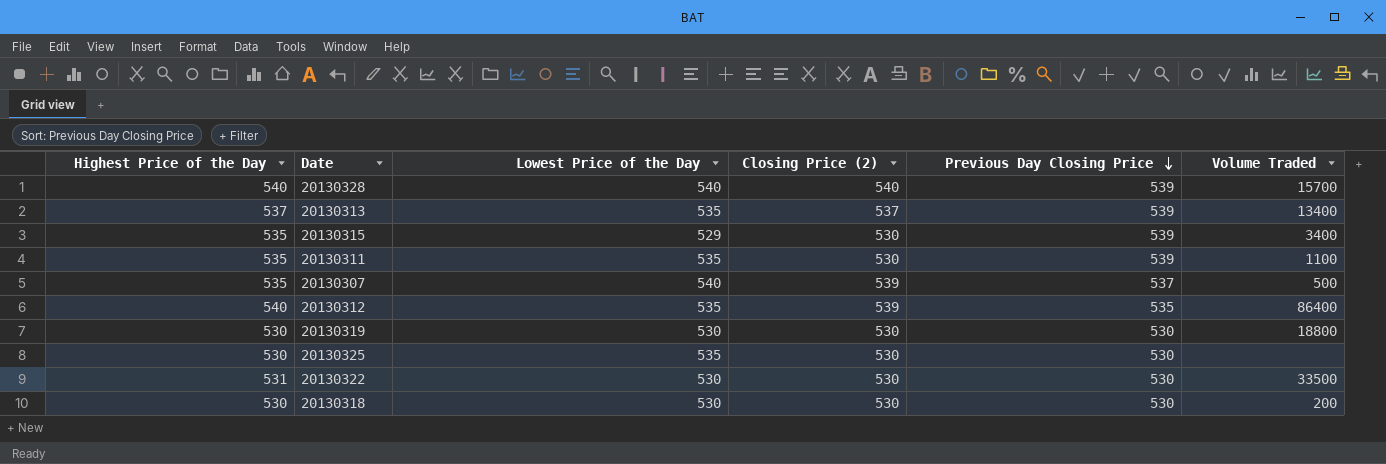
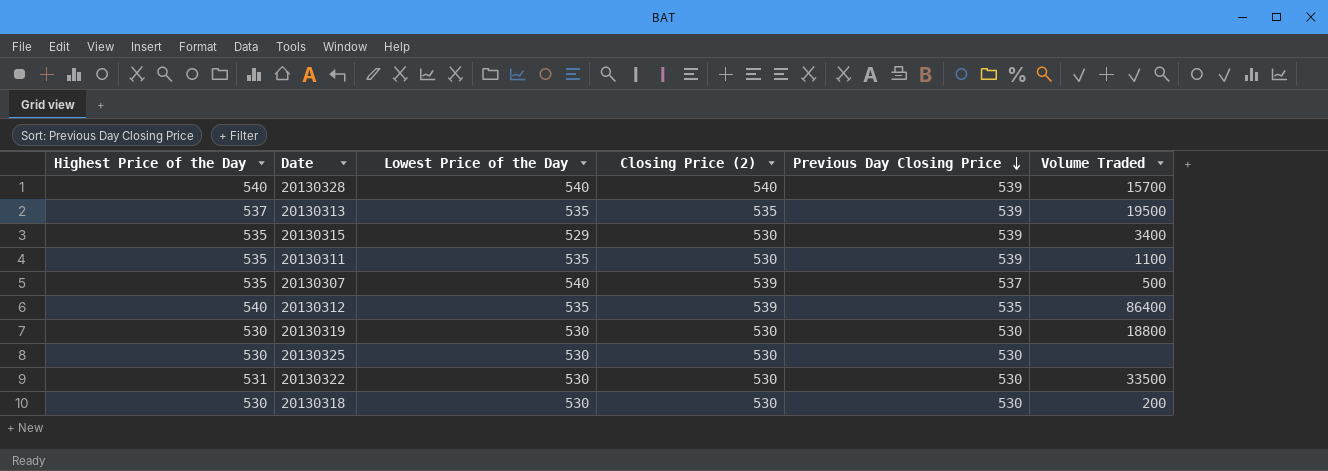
20130313 | Closing Price (2): 537 -> 535
20130313 | Volume Traded: 13400 -> 19500
20130325 | Lowest Price of the Day: 535 -> 530

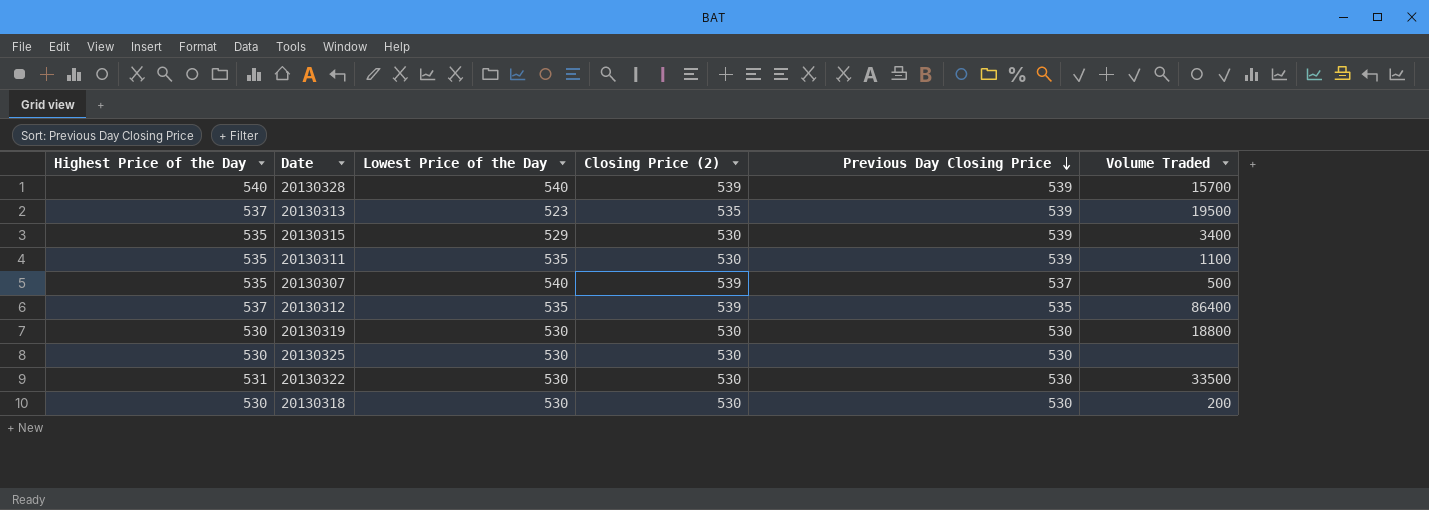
20130328 | Closing Price (2): 540 -> 539
20130313 | Lowest Price of the Day: 535 -> 523
20130312 | Highest Price of the Day: 540 -> 537

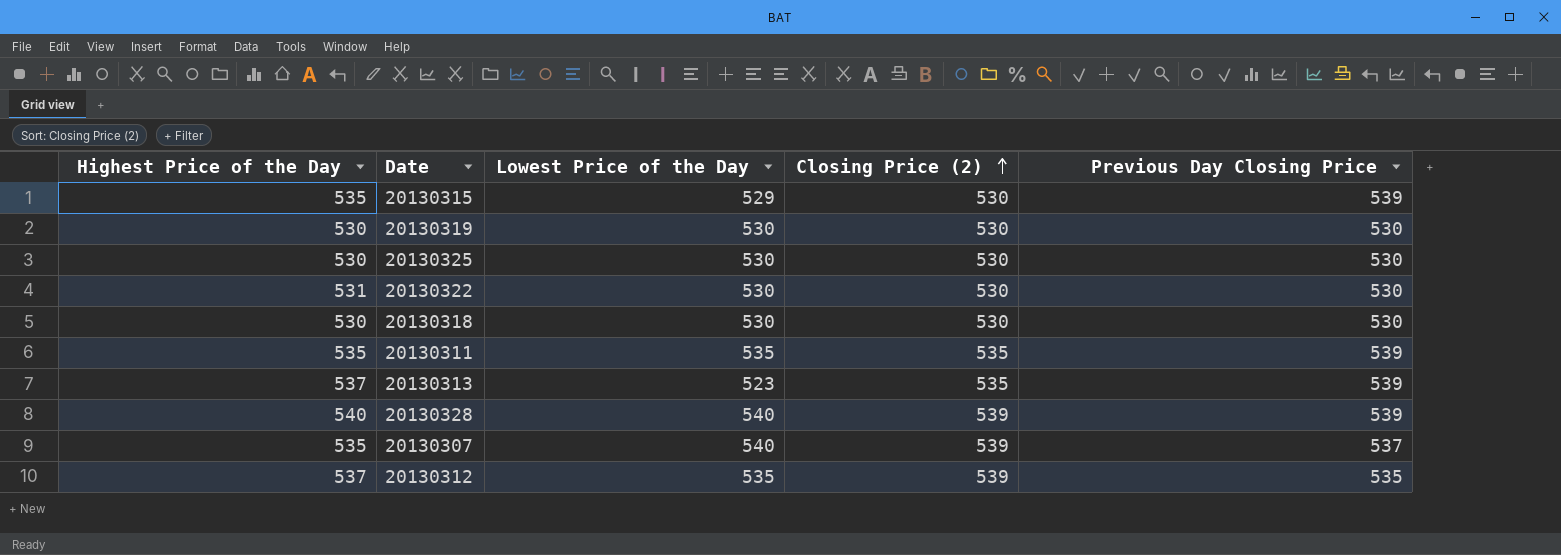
row order: Previous Day Closing Price descending -> Closing Price (2) ascending
column Volume Traded | position: 6 -> none
20130311 | Closing Price (2): 530 -> 535

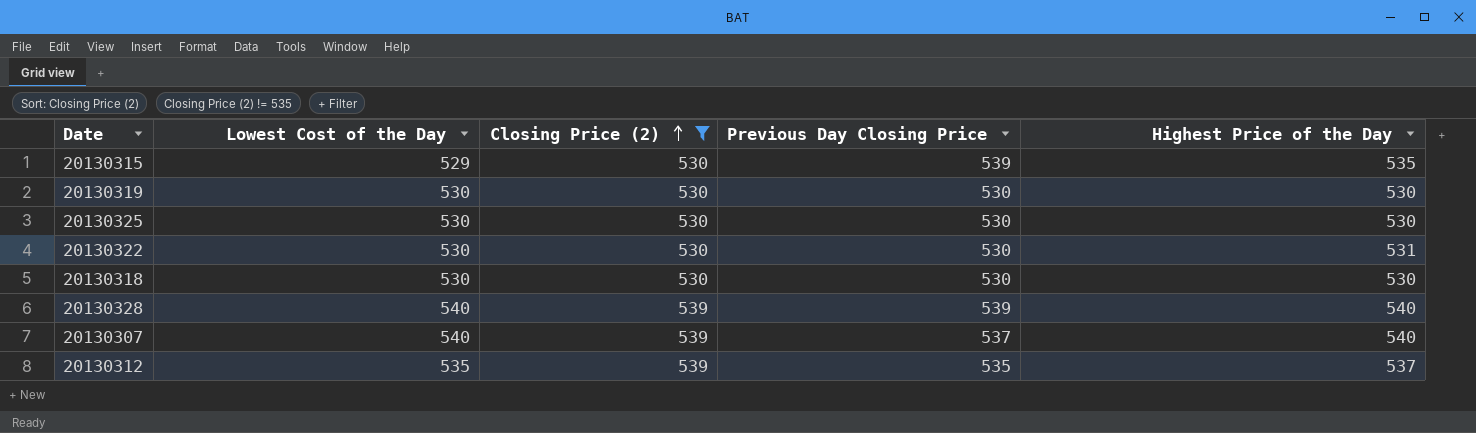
filter: none -> Closing Price (2) != 535
column name: Lowest Price of the Day -> Lowest Cost of the Day
column Highest Price of the Day | position: 1 -> 5
20130307 | Highest Price of the Day: 535 -> 540

